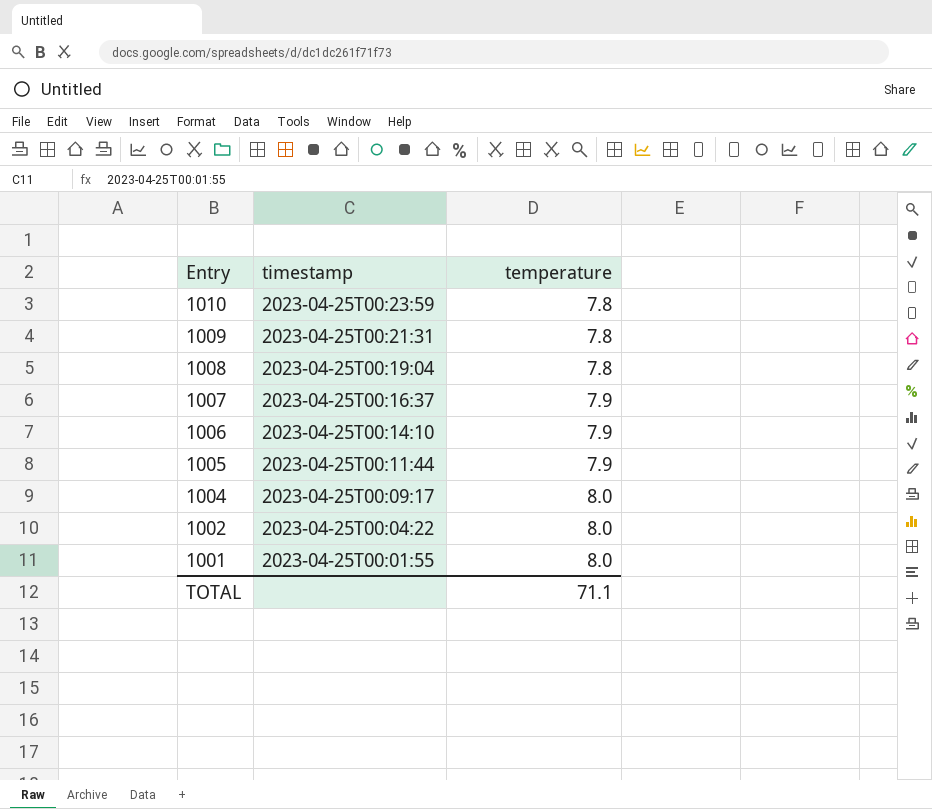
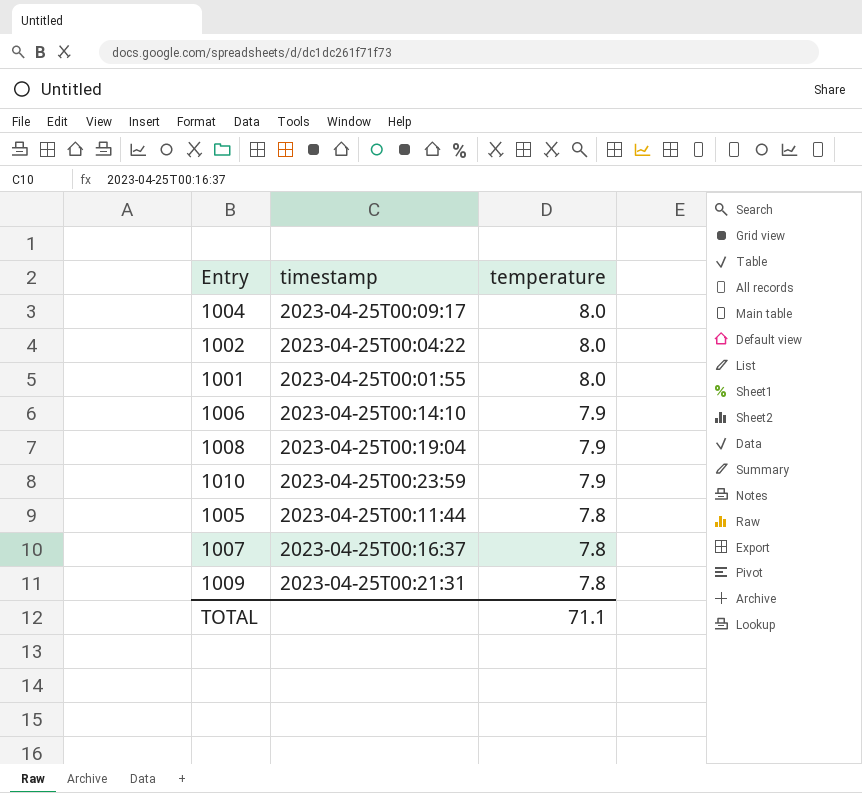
row order: Entry descending -> temperature descending
1008 | temperature: 7.8 -> 7.9
1010 | temperature: 7.8 -> 7.9
1005 | temperature: 7.9 -> 7.8
1007 | temperature: 7.9 -> 7.8

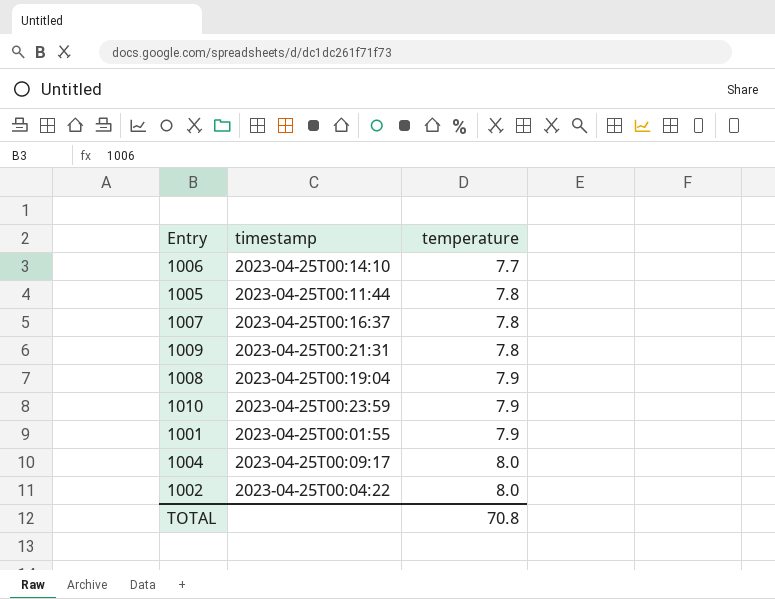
row order: temperature descending -> temperature ascending
1006 | temperature: 7.9 -> 7.7
1001 | temperature: 8.0 -> 7.9
TOTAL | temperature: 71.1 -> 70.8

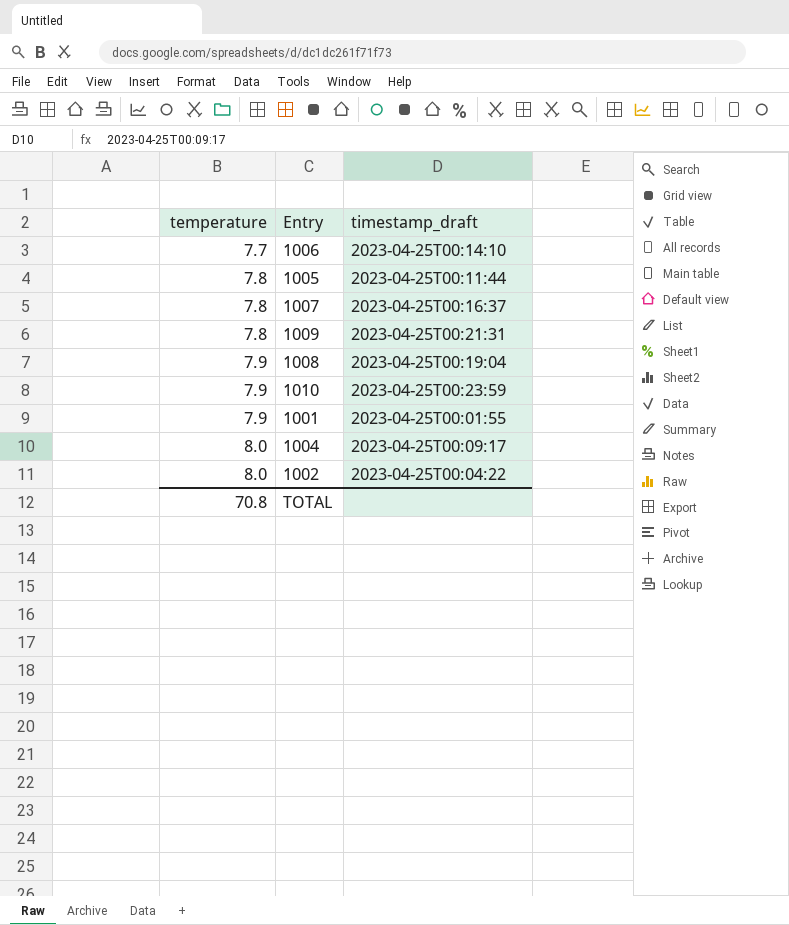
column temperature | position: 3 -> 1
column name: timestamp -> timestamp_draft

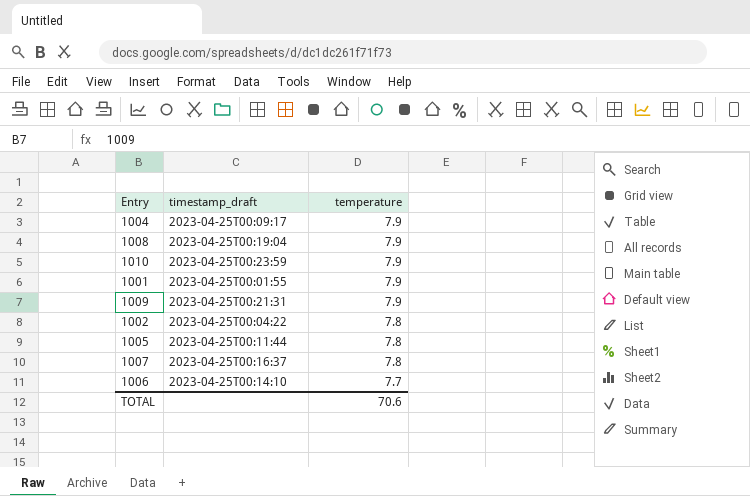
row order: temperature ascending -> temperature descending
column temperature | position: 1 -> 3
1004 | temperature: 8.0 -> 7.9
1009 | temperature: 7.8 -> 7.9
1002 | temperature: 8.0 -> 7.8
TOTAL | temperature: 70.8 -> 70.6

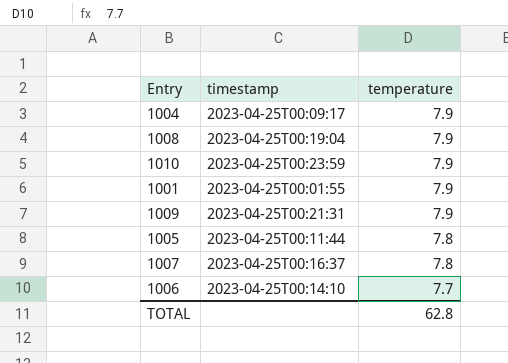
column name: timestamp_draft -> timestamp
row 1002: 2023-04-25T00:04:22 | 7.8 -> none
TOTAL | temperature: 70.6 -> 62.8

